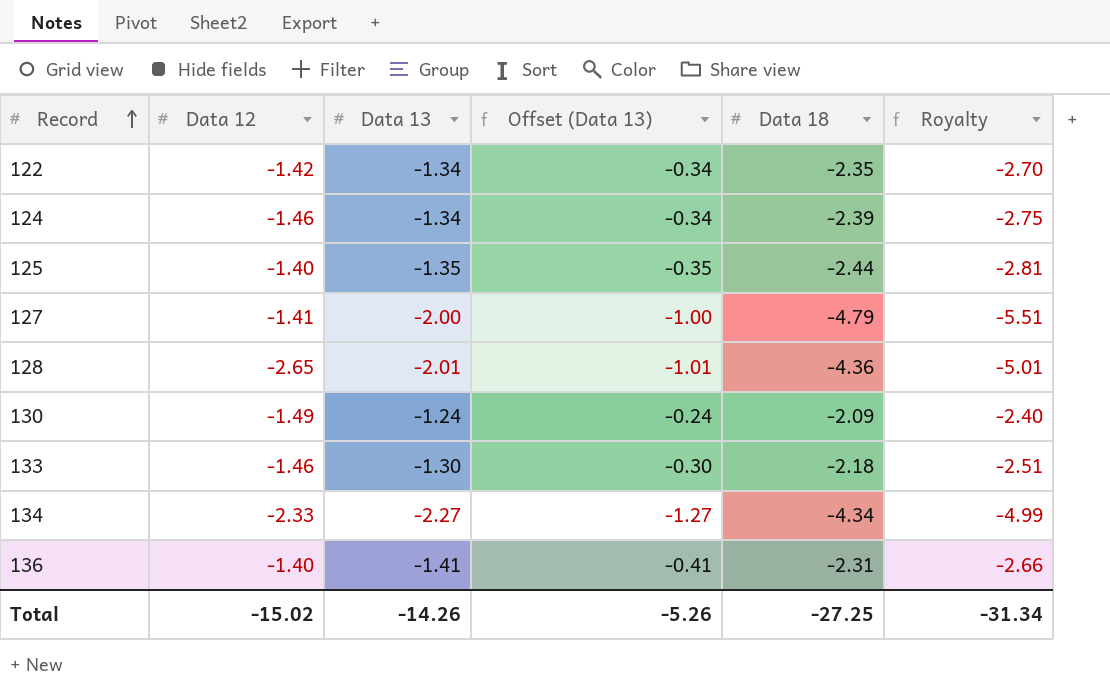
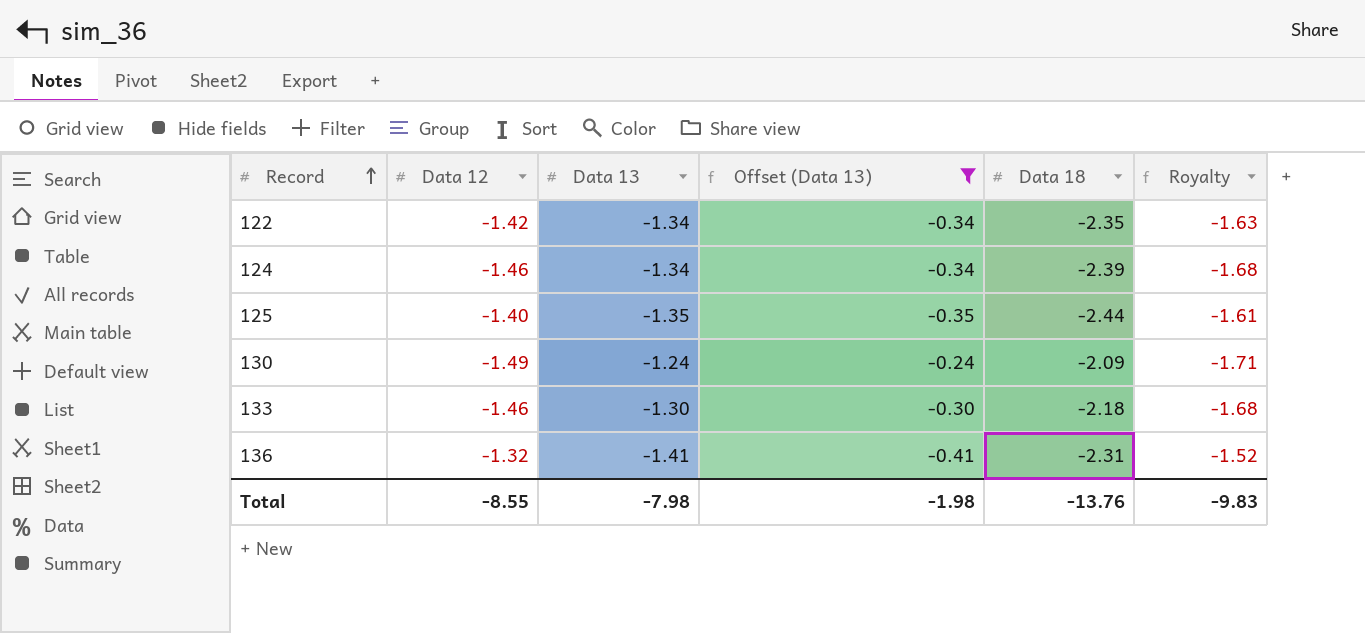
filter: none -> Offset (Data 13) >= -0.41
column Royalty | formula: [Data 18] * 1.15 -> [Data 12] * 1.15
136 | Data 12: -1.40 -> -1.32
Total | Data 12: -15.02 -> -8.55
Total | Data 13: -14.26 -> -7.98
Total | Offset (Data 13): -5.26 -> -1.98
Total | Data 18: -27.25 -> -13.76
Total | Royalty: -31.34 -> -9.83

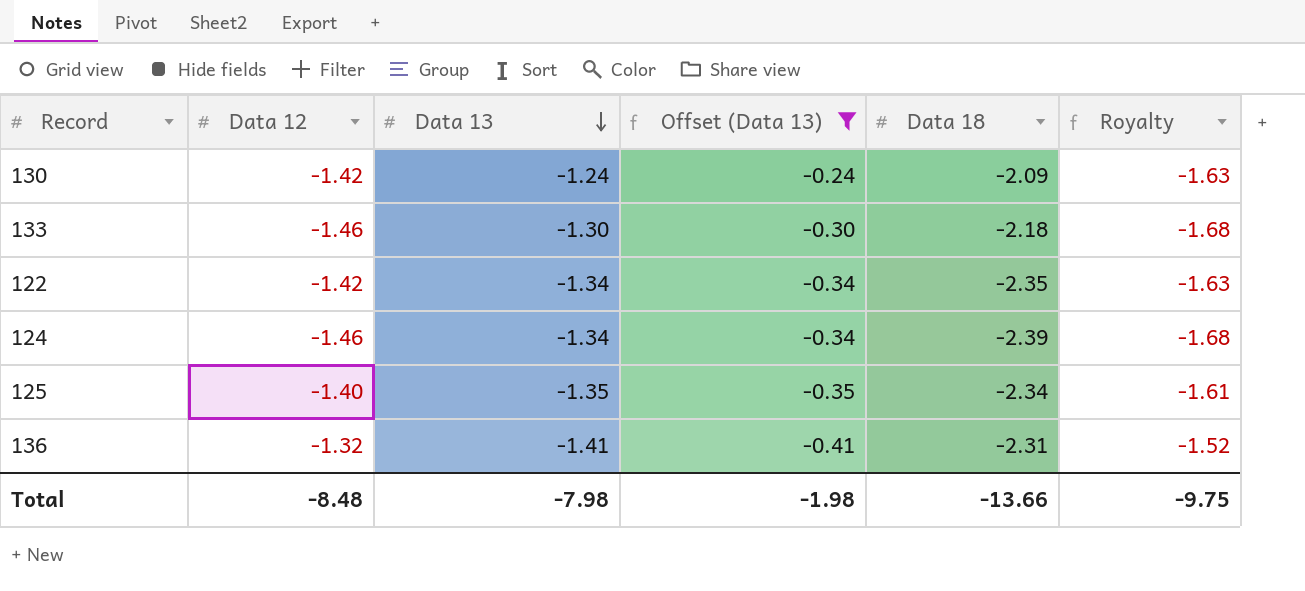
row order: Record ascending -> Data 13 descending
130 | Data 12: -1.49 -> -1.42
130 | Royalty: -1.71 -> -1.63
125 | Data 18: -2.44 -> -2.34
Total | Data 12: -8.55 -> -8.48
Total | Data 18: -13.76 -> -13.66
Total | Royalty: -9.83 -> -9.75

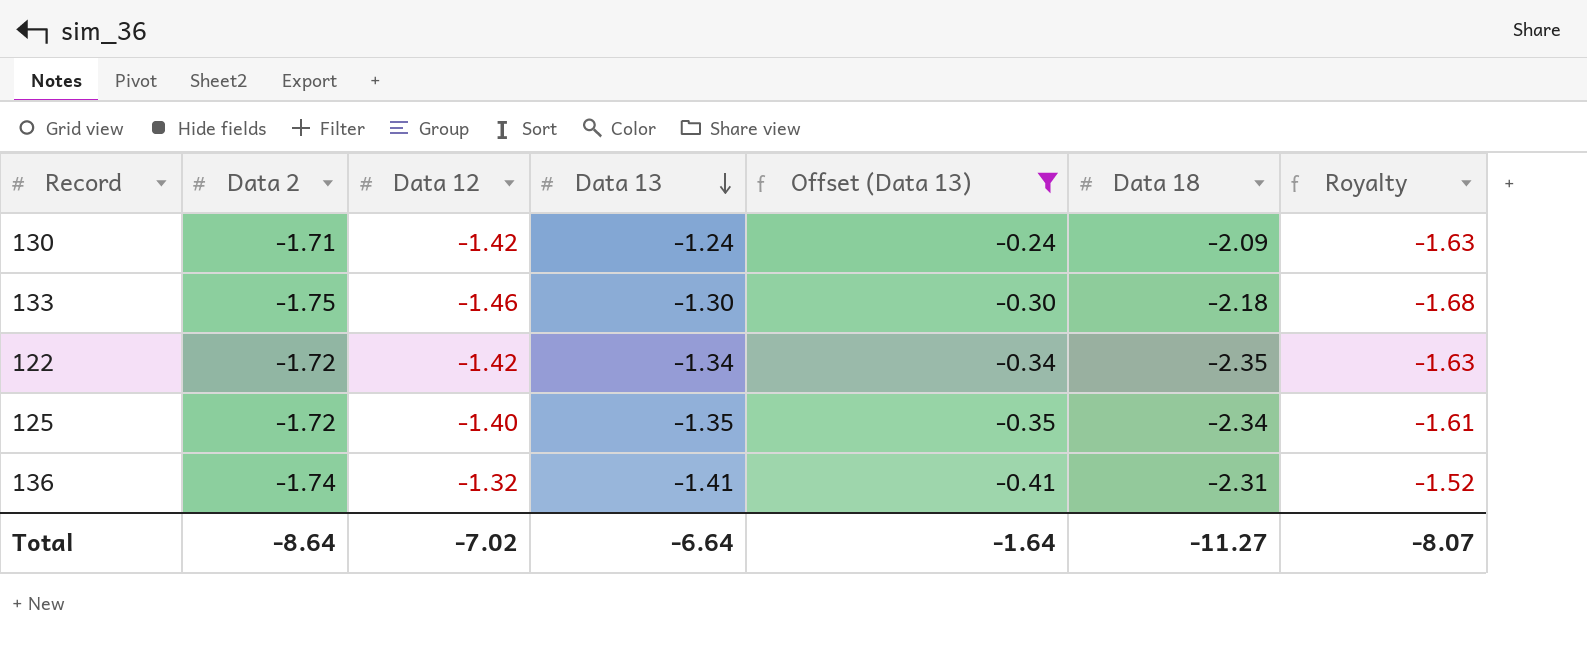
column Data 2 | position: none -> 2
row 124: -1.46 | -1.34 | -0.34 | -2.39 | -1.68 -> none
Total | Data 12: -8.48 -> -7.02
Total | Data 13: -7.98 -> -6.64
Total | Offset (Data 13): -1.98 -> -1.64
Total | Data 18: -13.66 -> -11.27
Total | Royalty: -9.75 -> -8.07

